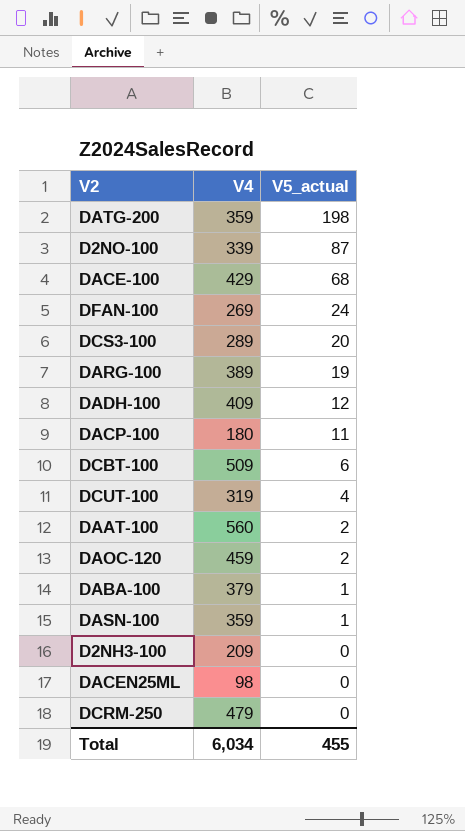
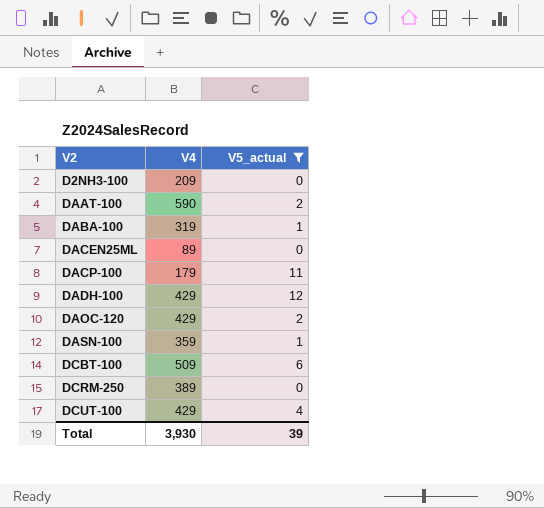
filter: none -> V5_actual <= 12
row order: V5_actual descending -> V2 ascending
DAAT-100 | V4: 560 -> 590
DABA-100 | V4: 379 -> 319
DACEN25ML | V4: 98 -> 89
DACP-100 | V4: 180 -> 179
DADH-100 | V4: 409 -> 429
DAOC-120 | V4: 459 -> 429
DCRM-250 | V4: 479 -> 389
DCUT-100 | V4: 319 -> 429
Total | V4: 6,034 -> 3,930
Total | V5_actual: 455 -> 39

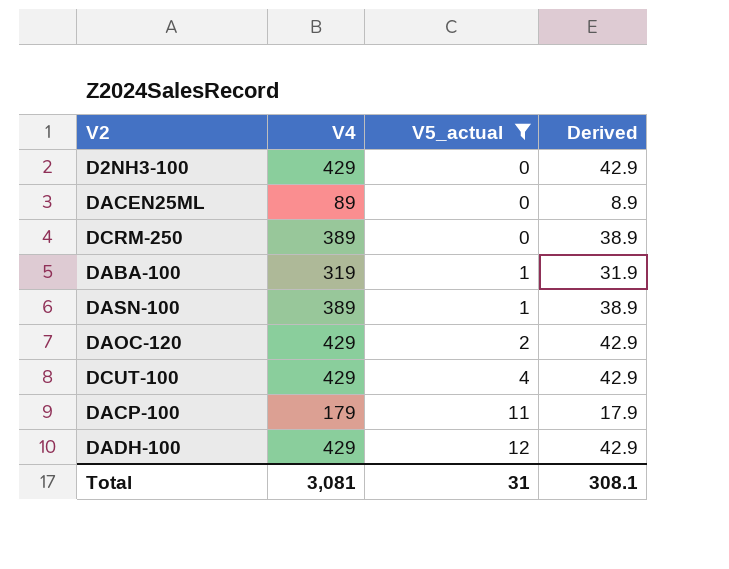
row order: V2 ascending -> V5_actual ascending
column Derived | formula: none -> [V4] * 0.1
row DAAT-100: 590 | 2 -> none
row DCBT-100: 509 | 6 -> none
D2NH3-100 | V4: 209 -> 429
DASN-100 | V4: 359 -> 389
Total | V4: 3,930 -> 3,081
Total | V5_actual: 39 -> 31

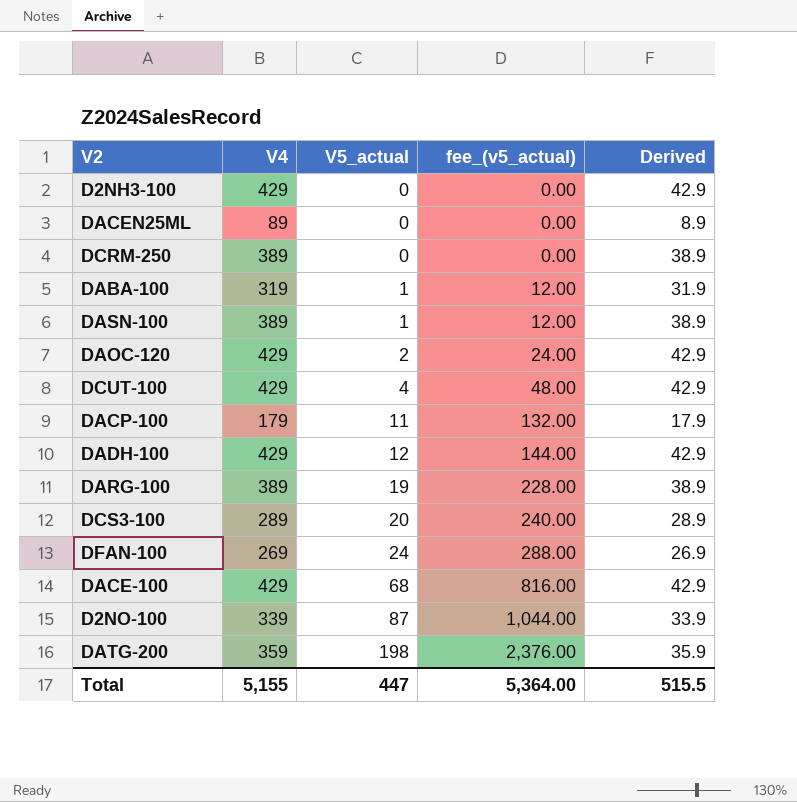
filter: V5_actual <= 12 -> none
column fee_(v5_actual) | formula: none -> [V5_actual] * 12
Total | V4: 3,081 -> 5,155
Total | V5_actual: 31 -> 447
Total | Derived: 308.1 -> 515.5

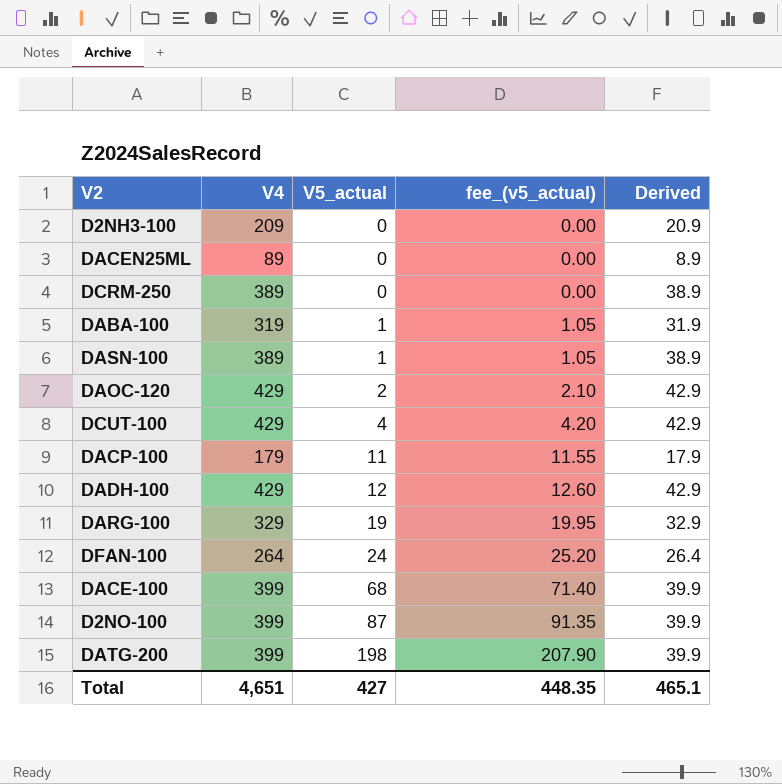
column fee_(v5_actual) | formula: [V5_actual] * 12 -> [V5_actual] * 1.05
row DCS3-100: 289 | 20 | 240.00 | 28.9 -> none
D2NH3-100 | V4: 429 -> 209
D2NH3-100 | Derived: 42.9 -> 20.9
DARG-100 | V4: 389 -> 329
DARG-100 | Derived: 38.9 -> 32.9
DFAN-100 | V4: 269 -> 264
DFAN-100 | Derived: 26.9 -> 26.4
DACE-100 | V4: 429 -> 399
DACE-100 | Derived: 42.9 -> 39.9
D2NO-100 | V4: 339 -> 399
D2NO-100 | Derived: 33.9 -> 39.9
DATG-200 | V4: 359 -> 399
DATG-200 | Derived: 35.9 -> 39.9
Total | V4: 5,155 -> 4,651
Total | V5_actual: 447 -> 427
Total | fee_(v5_actual): 5,364.00 -> 448.35
Total | Derived: 515.5 -> 465.1

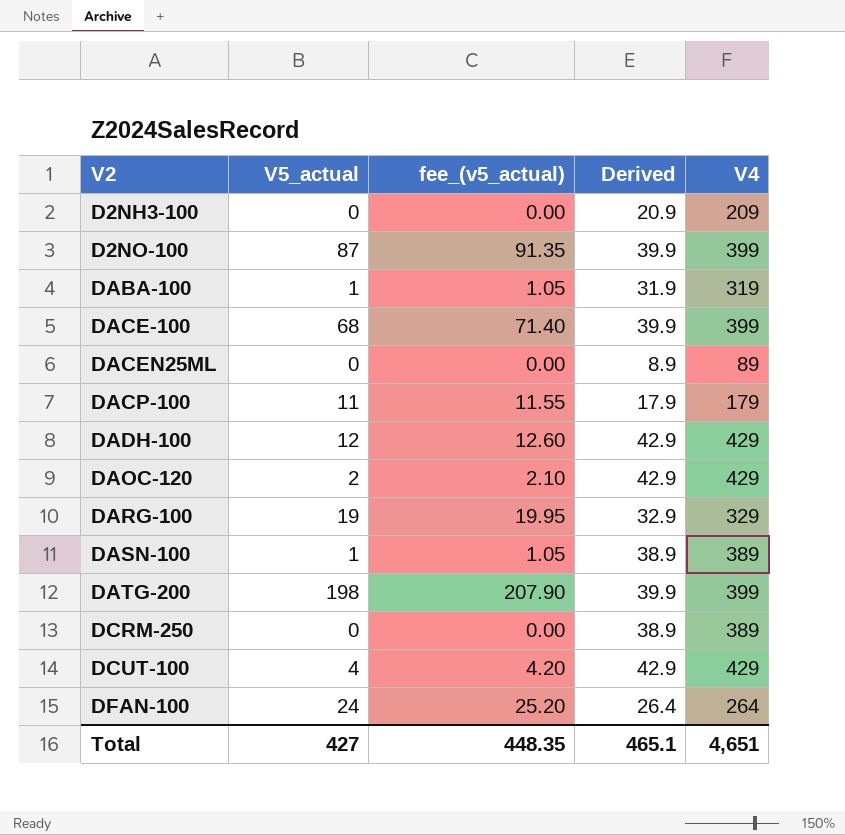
row order: V5_actual ascending -> V2 ascending
column V4 | position: 2 -> 5

